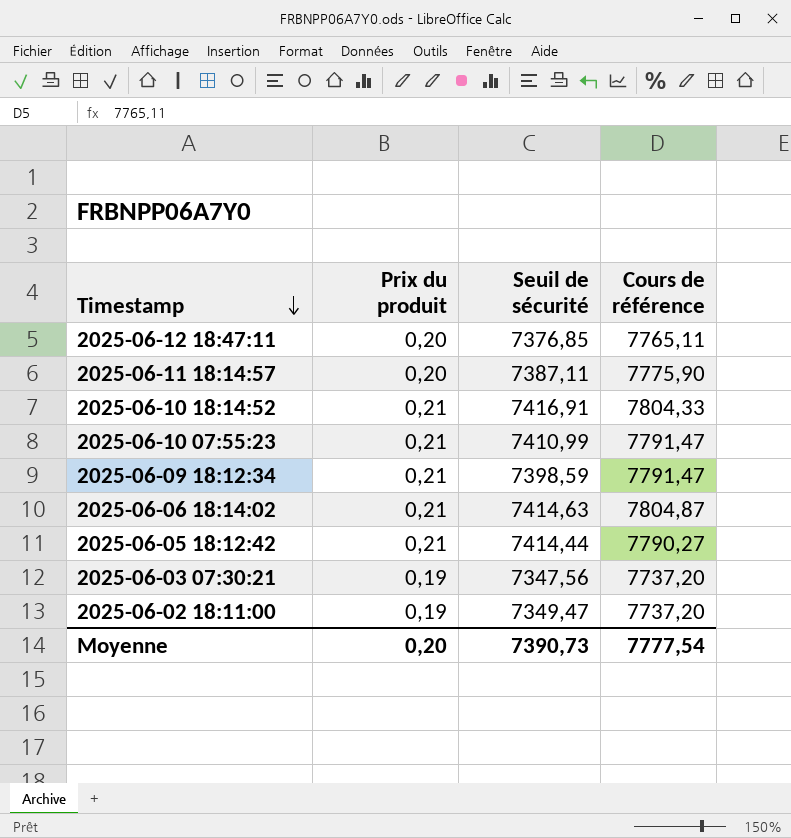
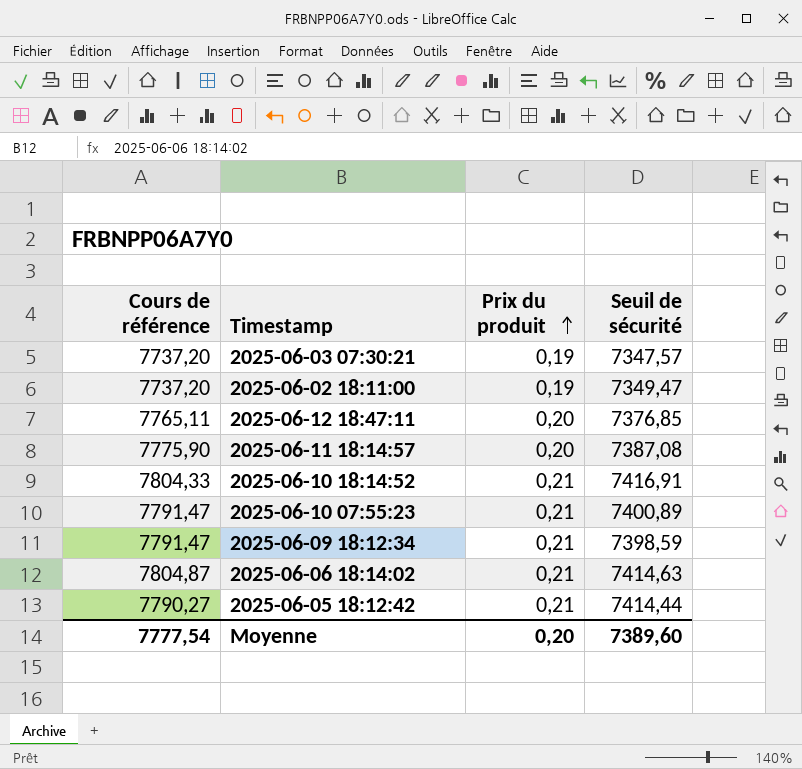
row order: Timestamp descending -> Prix du produit ascending
column Cours de référence | position: 4 -> 1
2025-06-03 07:30:21 | Seuil de sécurité: 7347,56 -> 7347,57
2025-06-11 18:14:57 | Seuil de sécurité: 7387,11 -> 7387,08
2025-06-10 07:55:23 | Seuil de sécurité: 7410,99 -> 7400,89
Moyenne | Seuil de sécurité: 7390,73 -> 7389,60

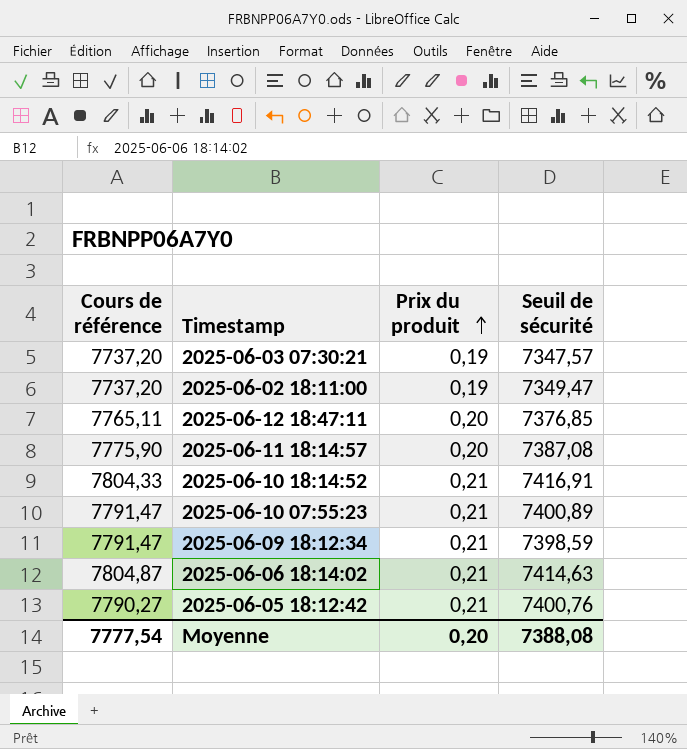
2025-06-05 18:12:42 | Seuil de sécurité: 7414,44 -> 7400,76
Moyenne | Seuil de sécurité: 7389,60 -> 7388,08

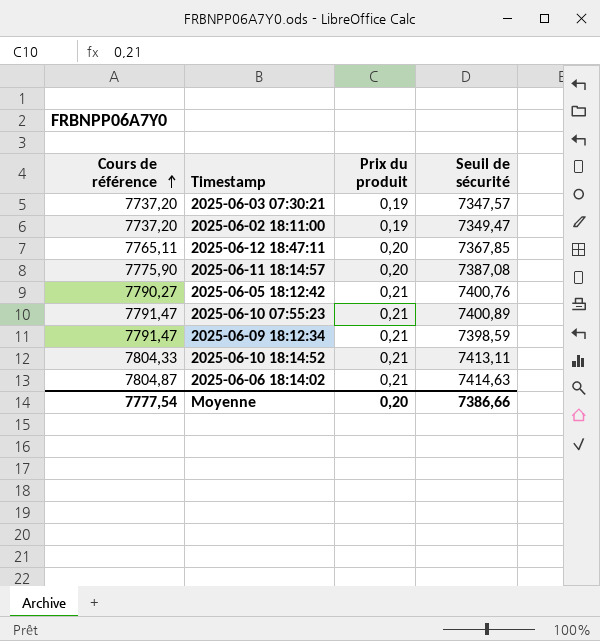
row order: Prix du produit ascending -> Cours de référence ascending
2025-06-12 18:47:11 | Seuil de sécurité: 7376,85 -> 7367,85
2025-06-10 18:14:52 | Seuil de sécurité: 7416,91 -> 7413,11
Moyenne | Seuil de sécurité: 7388,08 -> 7386,66

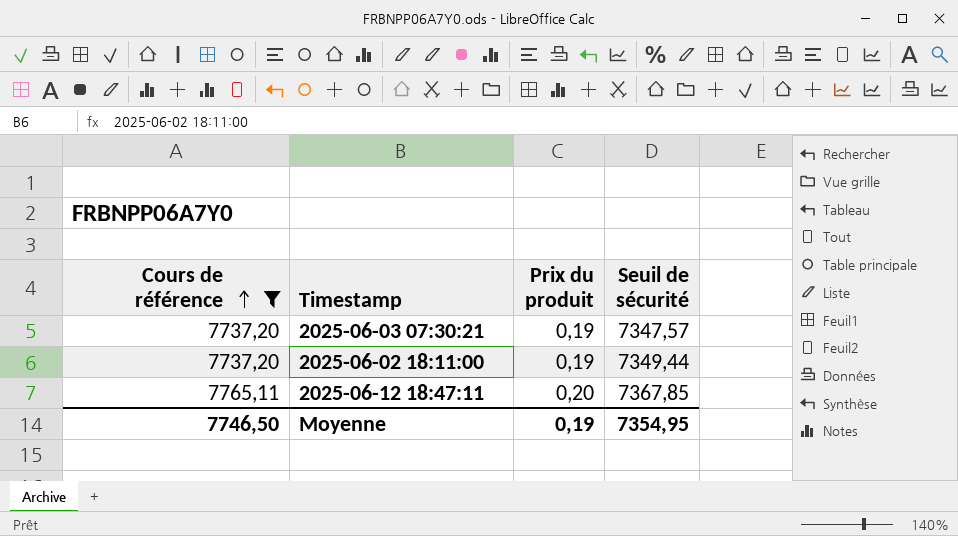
filter: none -> Cours de référence <= 7765,11
2025-06-02 18:11:00 | Seuil de sécurité: 7349,47 -> 7349,44
Moyenne | Cours de référence: 7777,54 -> 7746,50
Moyenne | Prix du produit: 0,20 -> 0,19
Moyenne | Seuil de sécurité: 7386,66 -> 7354,95

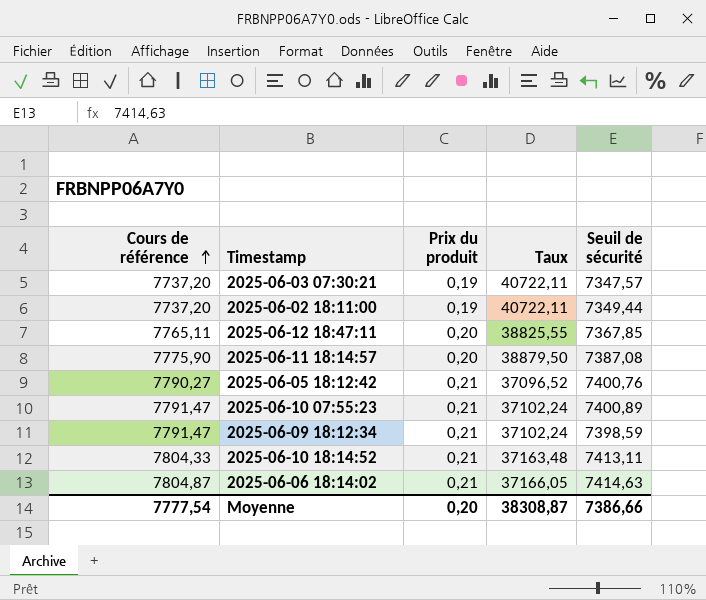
filter: Cours de référence <= 7765,11 -> none
column Taux | formula: none -> [Cours de référence] / [Prix du produit]
Moyenne | Cours de référence: 7746,50 -> 7777,54
Moyenne | Prix du produit: 0,19 -> 0,20
Moyenne | Seuil de sécurité: 7354,95 -> 7386,66

